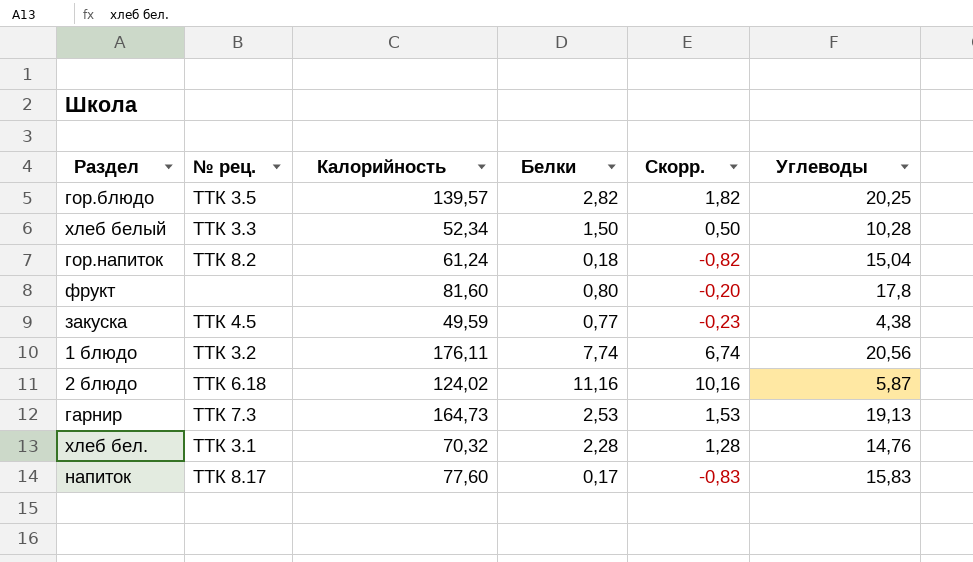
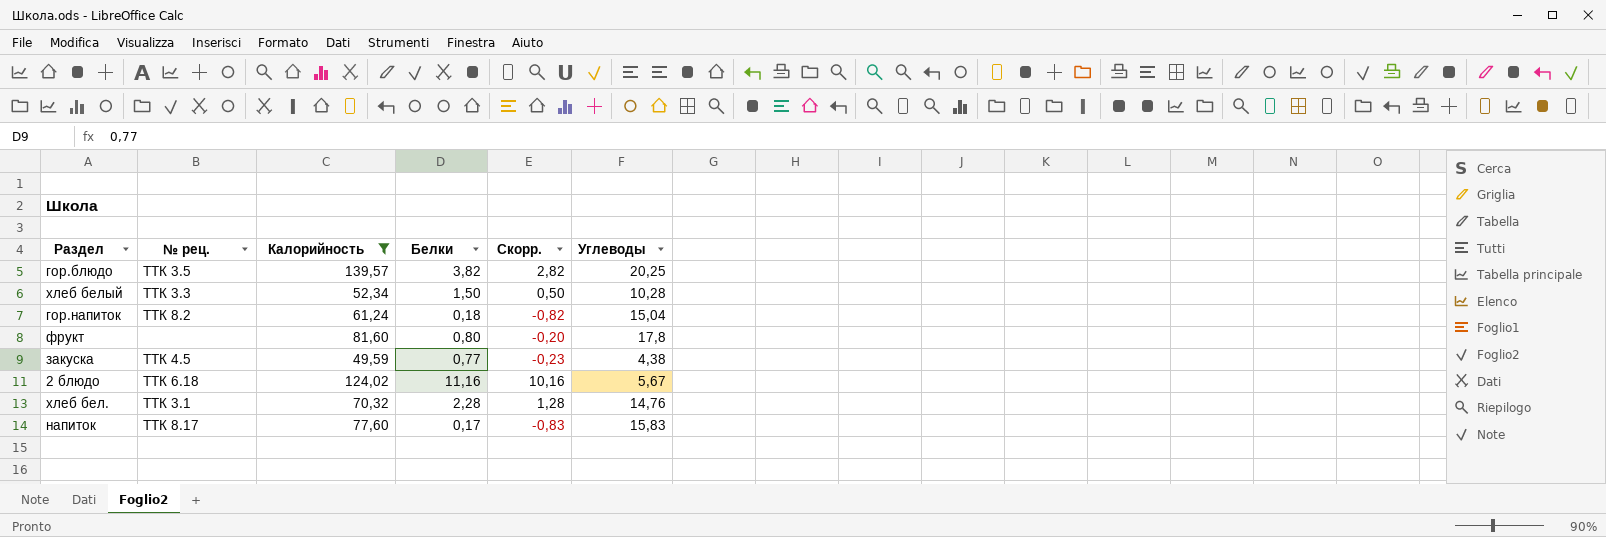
filter: none -> Калорийность <= 139,57
гор.блюдо | Белки: 2,82 -> 3,82
гор.блюдо | Скорр.: 1,82 -> 2,82
2 блюдо | Углеводы: 5,87 -> 5,67

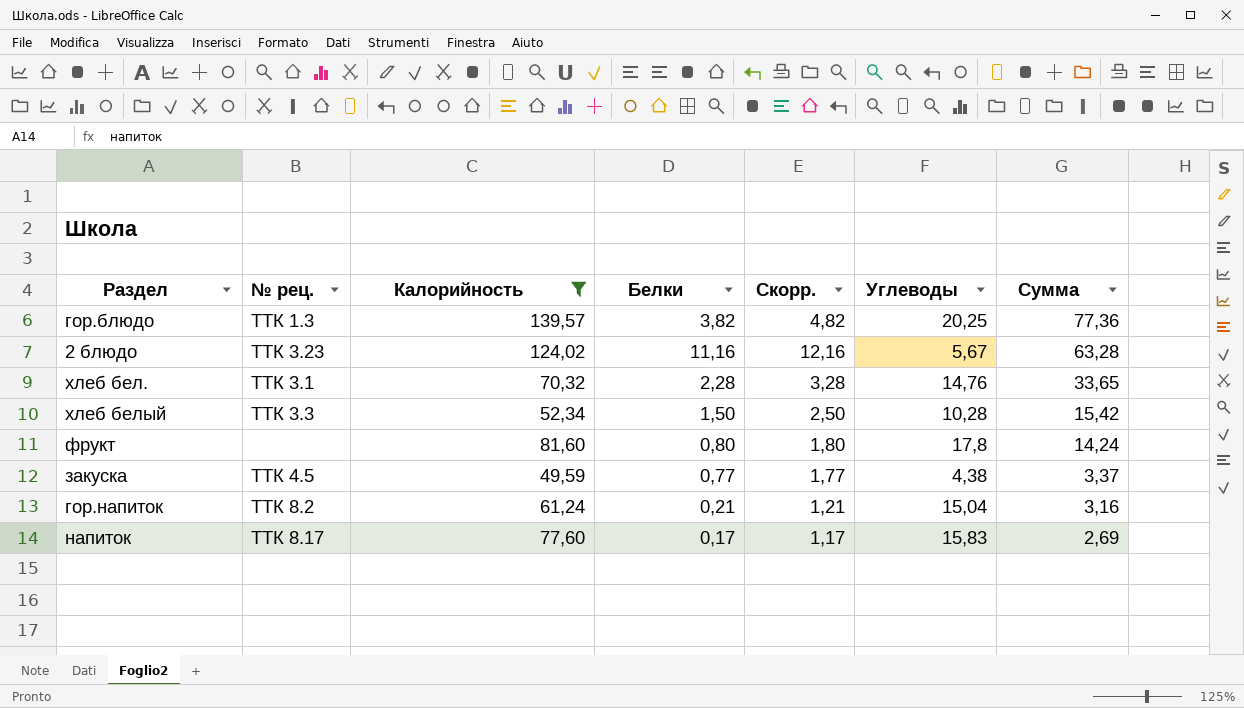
row order: none -> Сумма descending
column Скорр. | formula: [Белки] - 1 -> [Белки] + 1
column Сумма | formula: none -> [Белки] * [Углеводы]
гор.блюдо | № рец.: ТТК 3.5 -> ТТК 1.3
2 блюдо | № рец.: ТТК 6.18 -> ТТК 3.23
гор.напиток | Белки: 0,18 -> 0,21

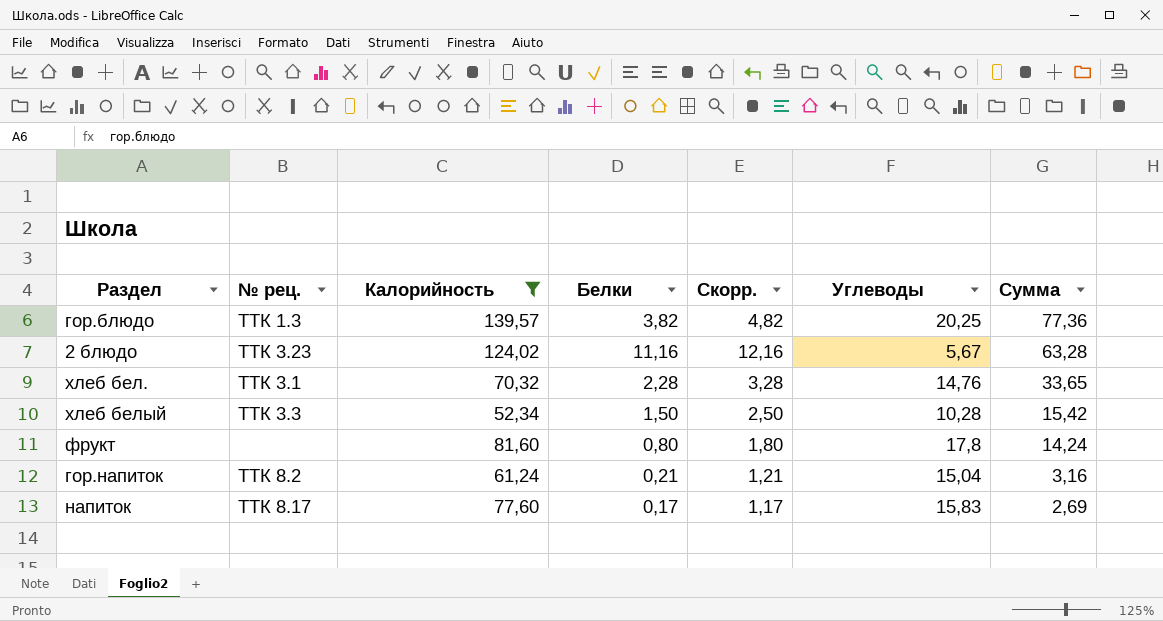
row закуска: ТТК 4.5 | 49,59 | 0,77 | 1,77 | 4,38 | 3,37 -> none

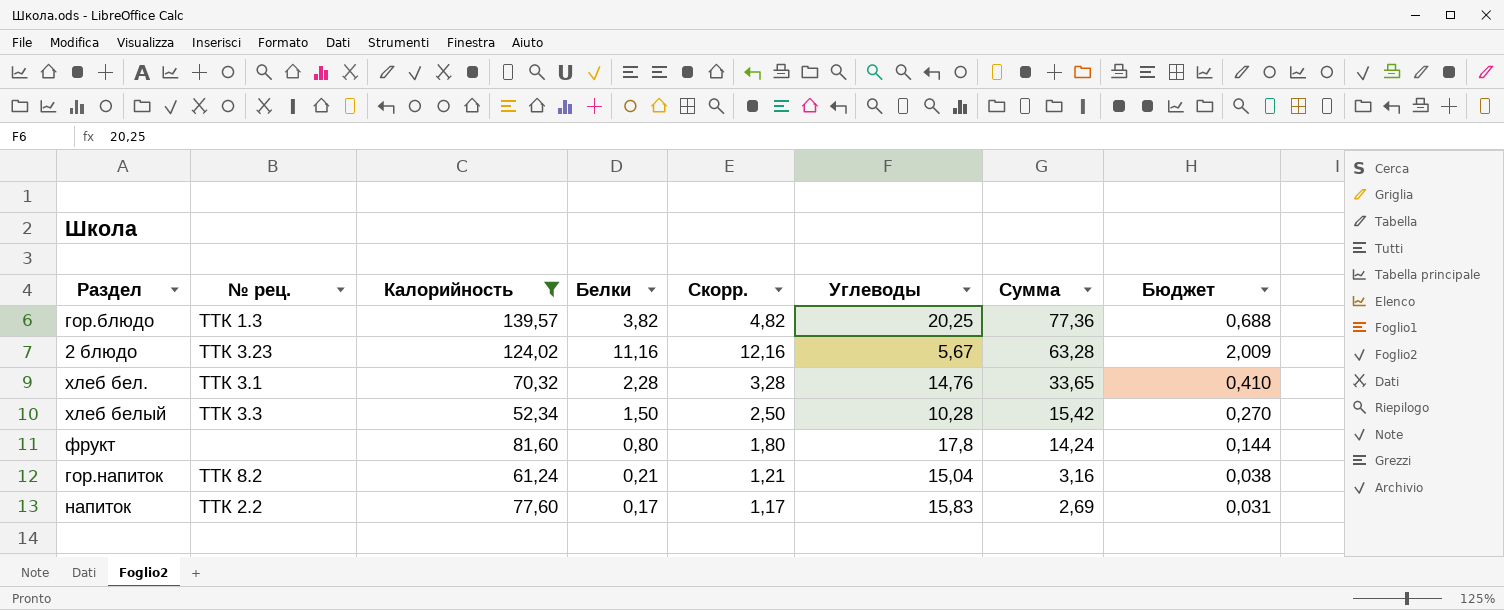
column Бюджет | formula: none -> [Белки] * 0,18
напиток | № рец.: ТТК 8.17 -> ТТК 2.2

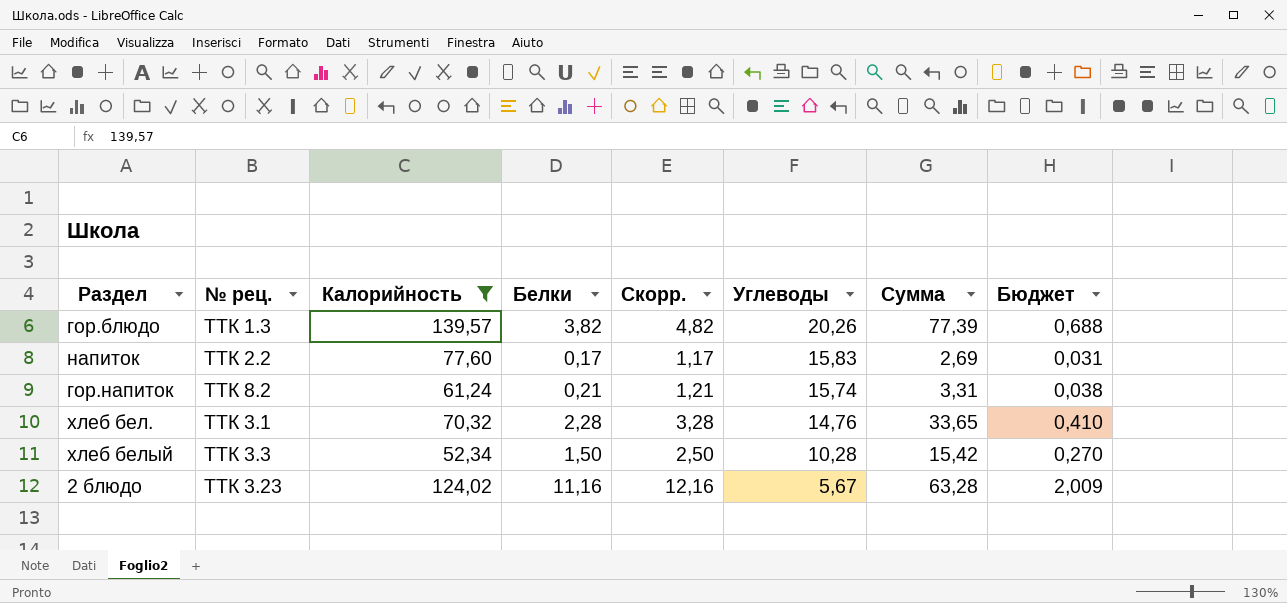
row order: Сумма descending -> Углеводы descending
row фрукт: none | 81,60 | 0,80 | 1,80 | 17,8 | 14,24 | 0,144 -> none
гор.блюдо | Углеводы: 20,25 -> 20,26
гор.блюдо | Сумма: 77,36 -> 77,39
гор.напиток | Углеводы: 15,04 -> 15,74
гор.напиток | Сумма: 3,16 -> 3,31

